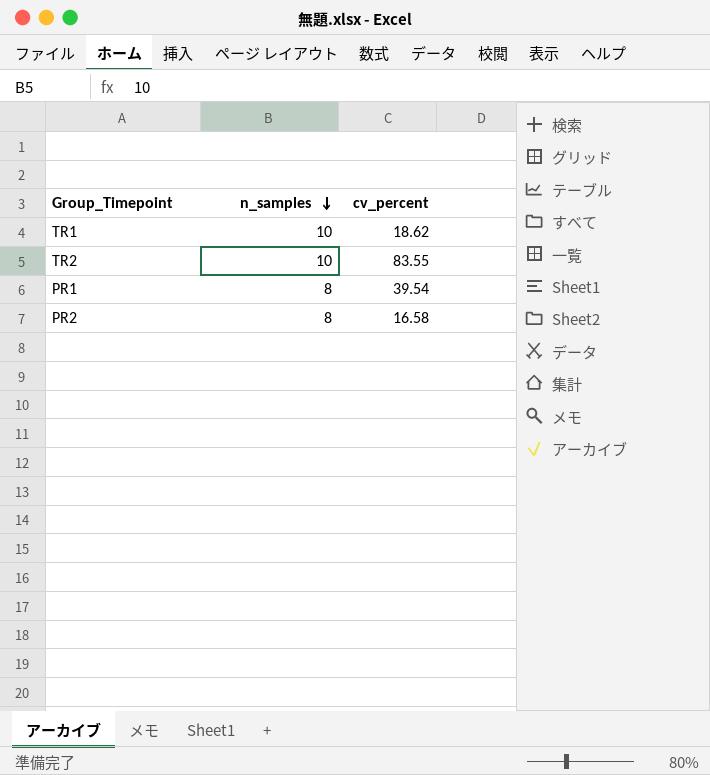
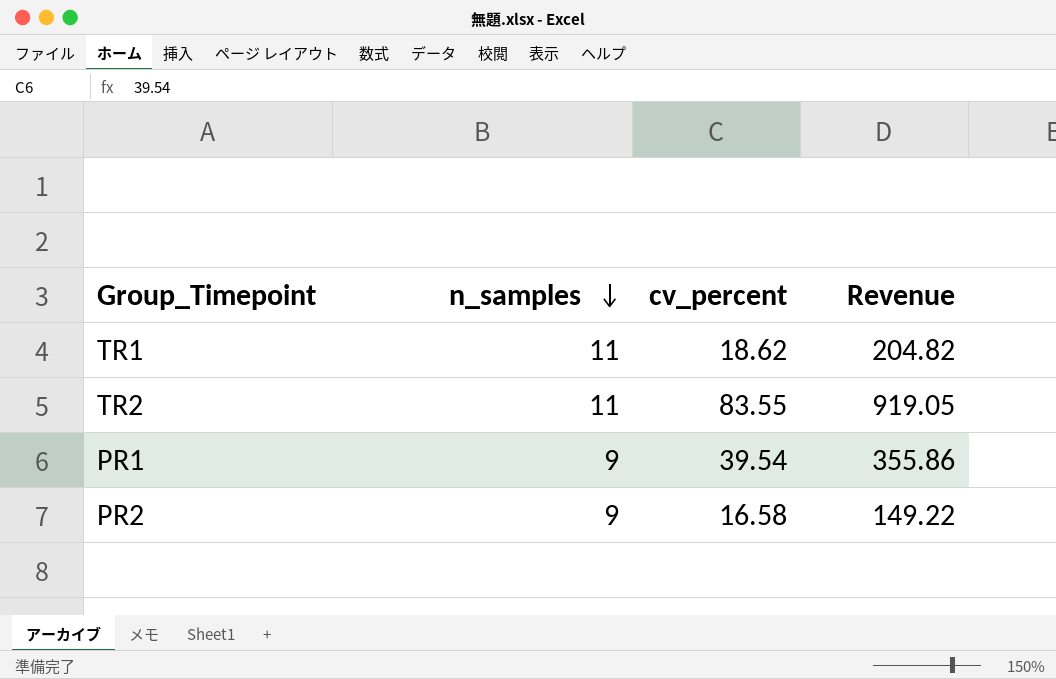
column Revenue | formula: none -> [n_samples] * [cv_percent]
TR1 | n_samples: 10 -> 11
TR2 | n_samples: 10 -> 11
PR1 | n_samples: 8 -> 9
PR2 | n_samples: 8 -> 9

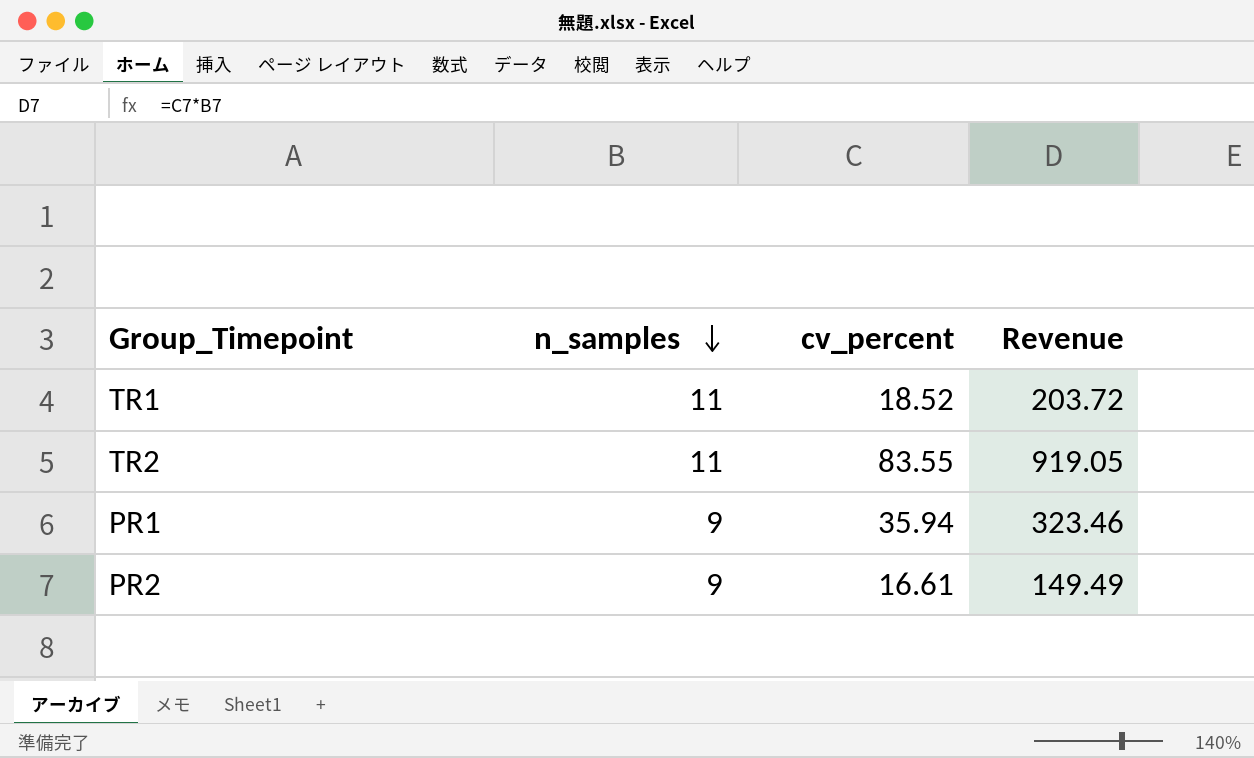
TR1 | cv_percent: 18.62 -> 18.52
TR1 | Revenue: 204.82 -> 203.72
PR1 | cv_percent: 39.54 -> 35.94
PR1 | Revenue: 355.86 -> 323.46
PR2 | cv_percent: 16.58 -> 16.61
PR2 | Revenue: 149.22 -> 149.49

